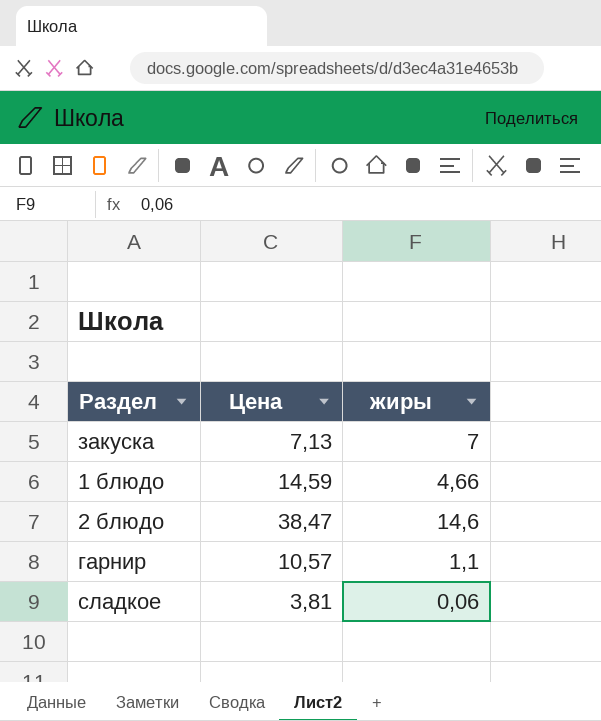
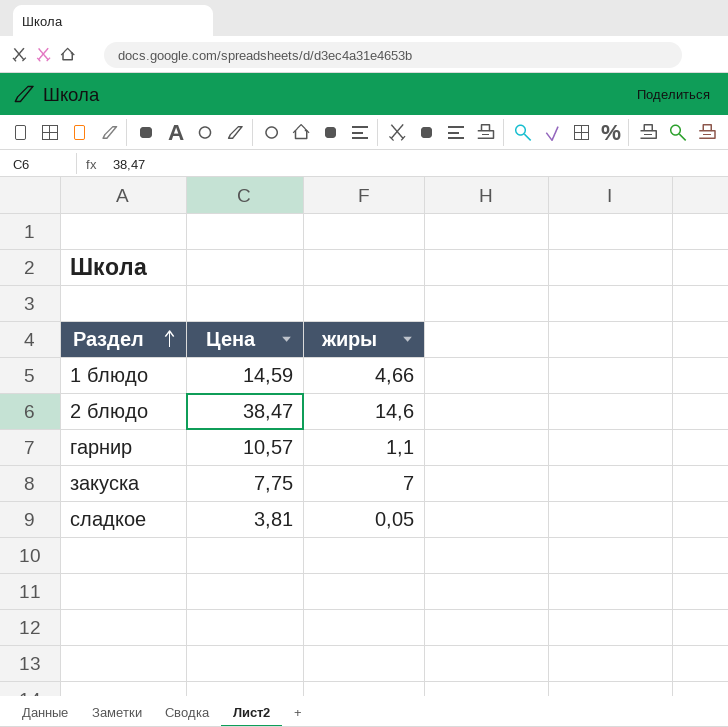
row order: none -> Раздел ascending
закуска | Цена: 7,13 -> 7,75
сладкое | жиры: 0,06 -> 0,05

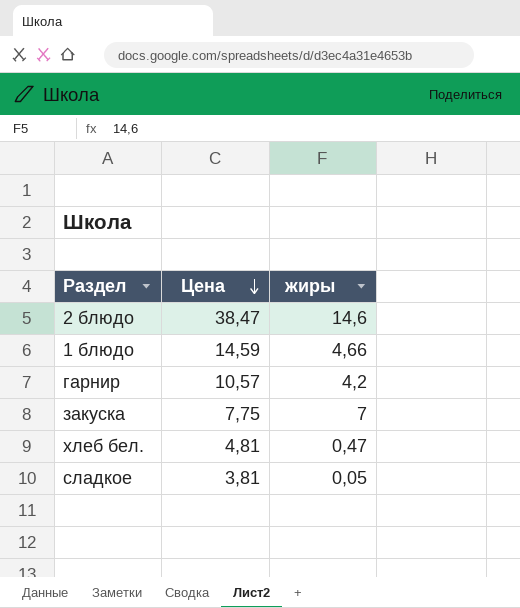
row order: Раздел ascending -> Цена descending
гарнир | жиры: 1,1 -> 4,2
row хлеб бел.: none -> 4,81 | 0,47

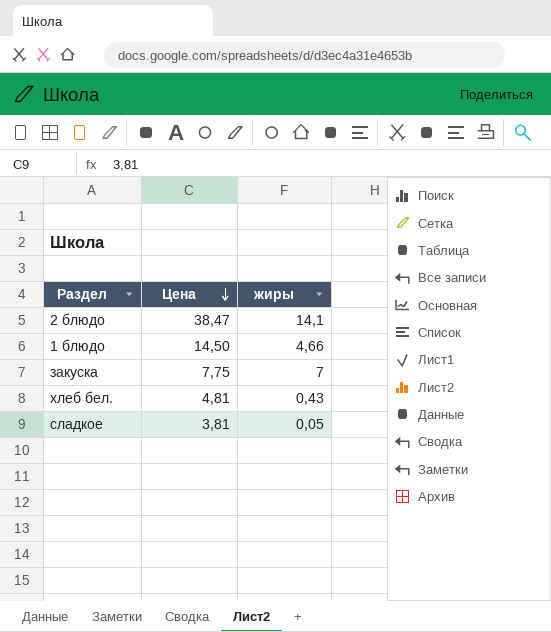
row гарнир: 10,57 | 4,2 -> none
2 блюдо | жиры: 14,6 -> 14,1
1 блюдо | Цена: 14,59 -> 14,50
хлеб бел. | жиры: 0,47 -> 0,43

